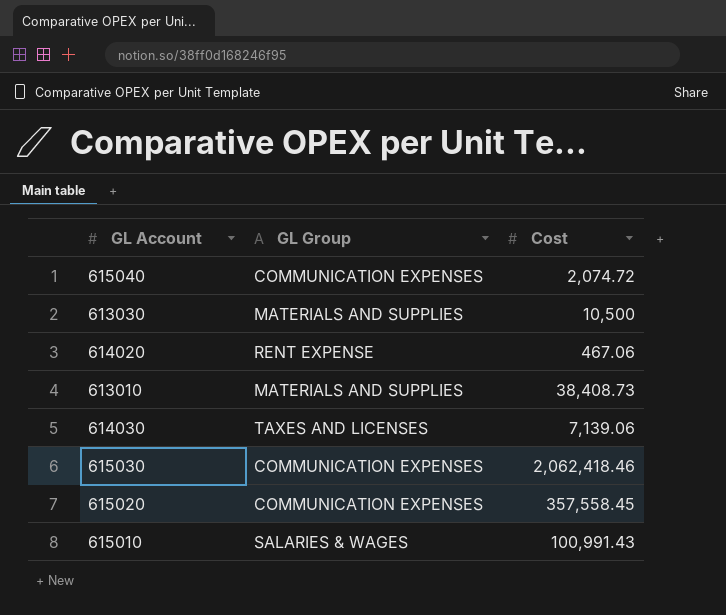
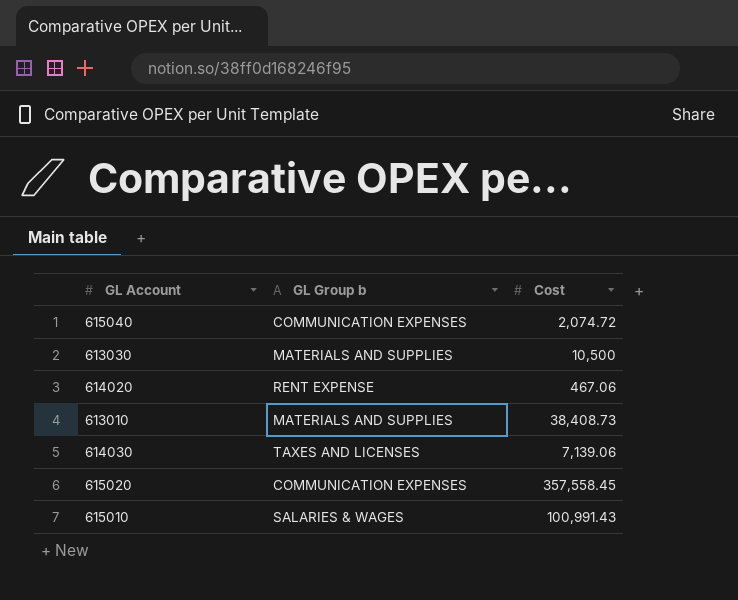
column name: GL Group -> GL Group b
row 615030: COMMUNICATION EXPENSES | 2,062,418.46 -> none

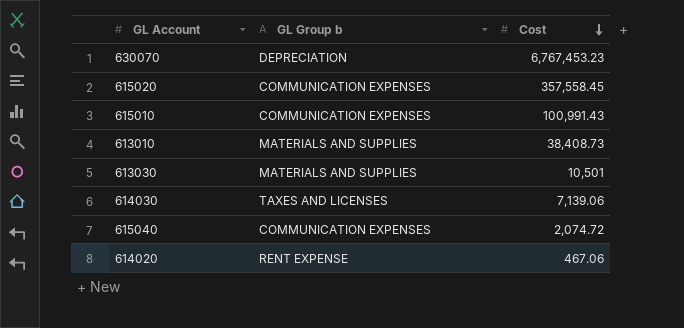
row order: none -> Cost descending
row 630070: none -> DEPRECIATION | 6,767,453.23
615010 | GL Group b: SALARIES & WAGES -> COMMUNICATION EXPENSES
613030 | Cost: 10,500 -> 10,501

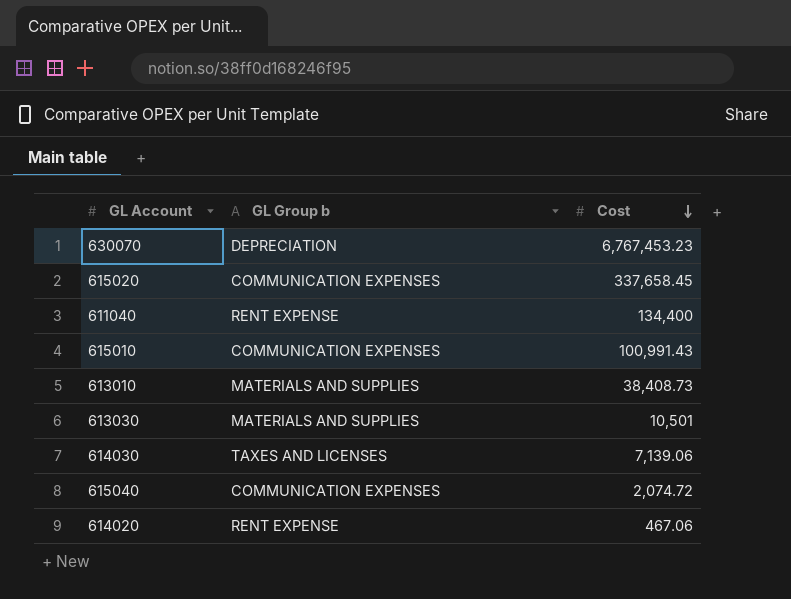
615020 | Cost: 357,558.45 -> 337,658.45
row 611040: none -> RENT EXPENSE | 134,400

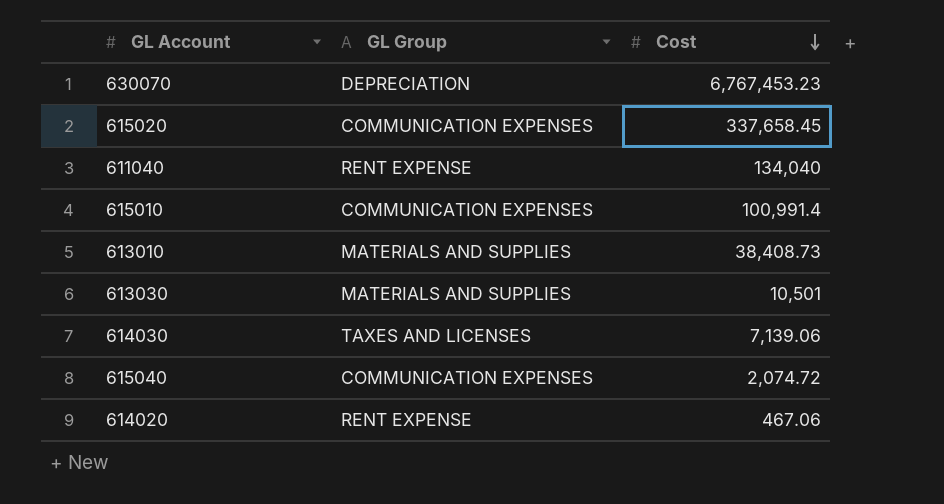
column name: GL Group b -> GL Group
611040 | Cost: 134,400 -> 134,040
615010 | Cost: 100,991.43 -> 100,991.4

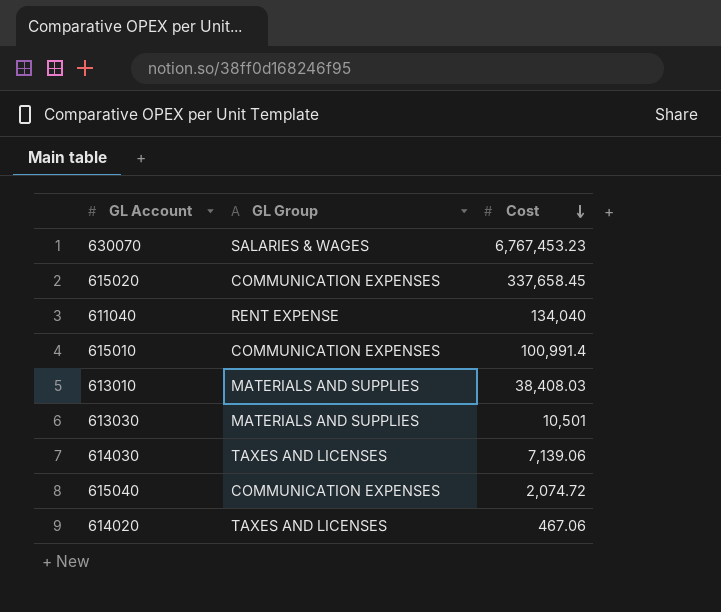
630070 | GL Group: DEPRECIATION -> SALARIES & WAGES
613010 | Cost: 38,408.73 -> 38,408.03
614020 | GL Group: RENT EXPENSE -> TAXES AND LICENSES

